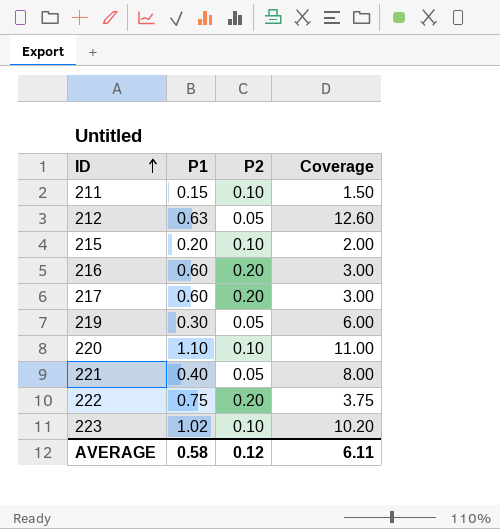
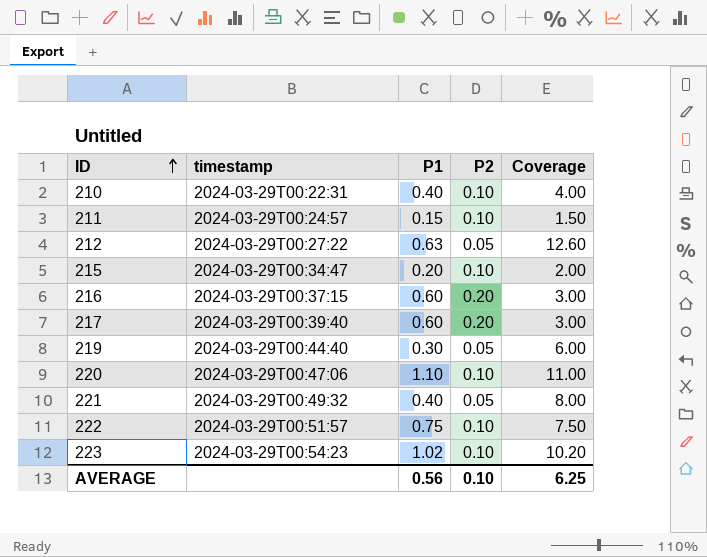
column timestamp | position: none -> 2
row 210: none -> 2024-03-29T00:22:31 | 0.40 | 0.10 | 4.00
222 | P2: 0.20 -> 0.10
222 | Coverage: 3.75 -> 7.50
AVERAGE | P1: 0.58 -> 0.56
AVERAGE | P2: 0.12 -> 0.10
AVERAGE | Coverage: 6.11 -> 6.25

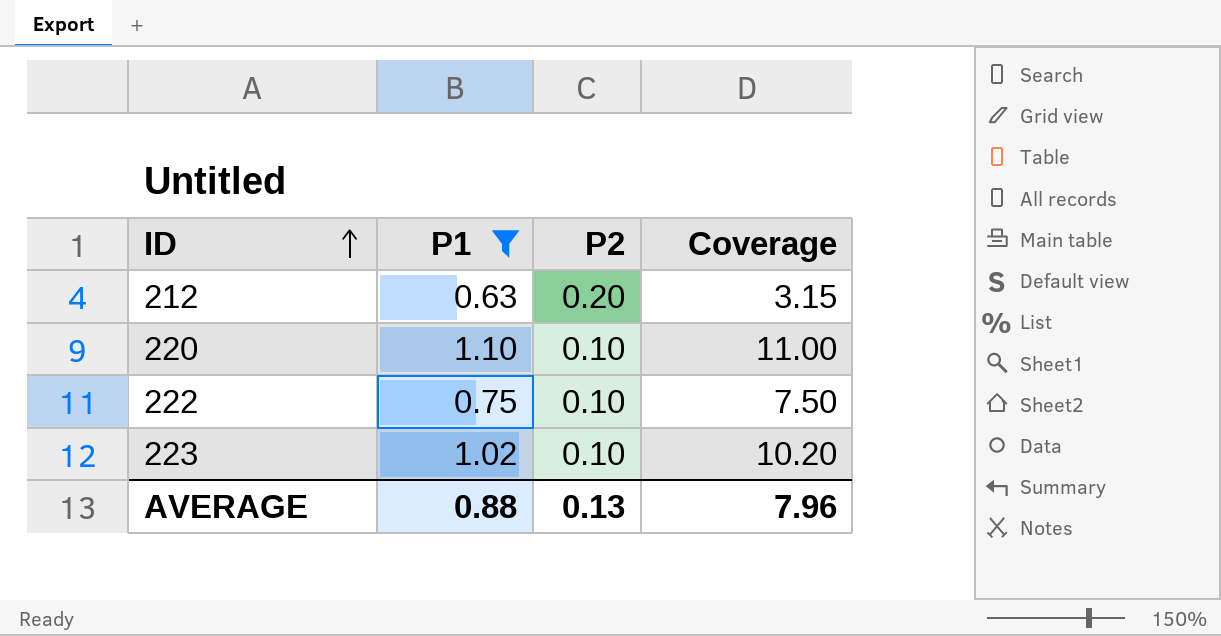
filter: none -> P1 >= 0.63
column timestamp | position: 2 -> none
212 | P2: 0.05 -> 0.20
212 | Coverage: 12.60 -> 3.15
AVERAGE | P1: 0.56 -> 0.88
AVERAGE | P2: 0.10 -> 0.13
AVERAGE | Coverage: 6.25 -> 7.96

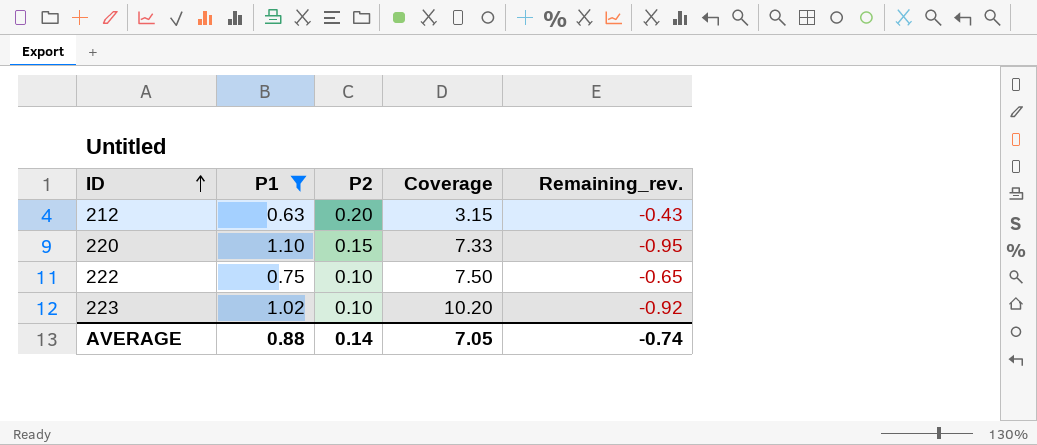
column Remaining_rev. | formula: none -> [P2] - [P1]
220 | P2: 0.10 -> 0.15
220 | Coverage: 11.00 -> 7.33
AVERAGE | P2: 0.13 -> 0.14
AVERAGE | Coverage: 7.96 -> 7.05

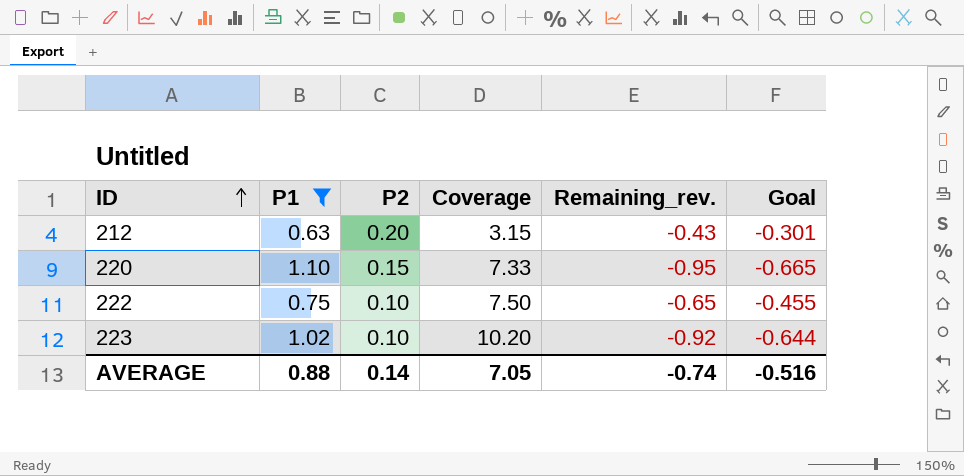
column Goal | formula: none -> [Remaining_rev.] * 0.7

